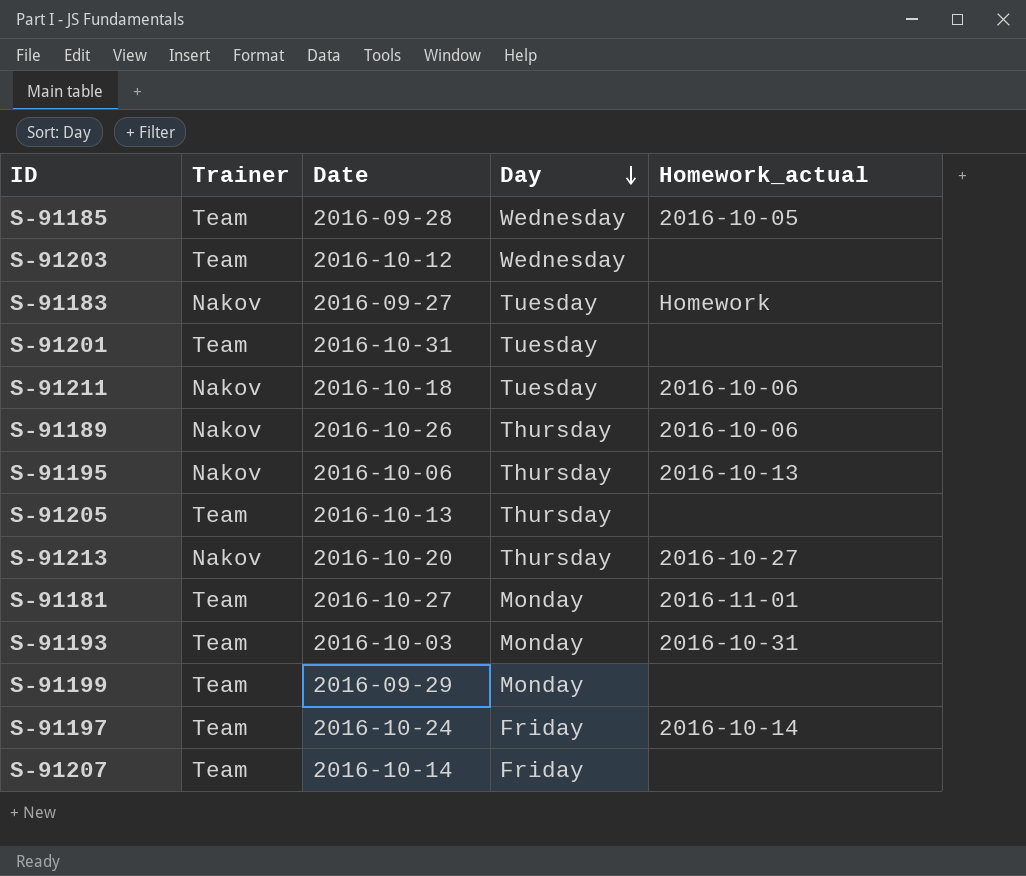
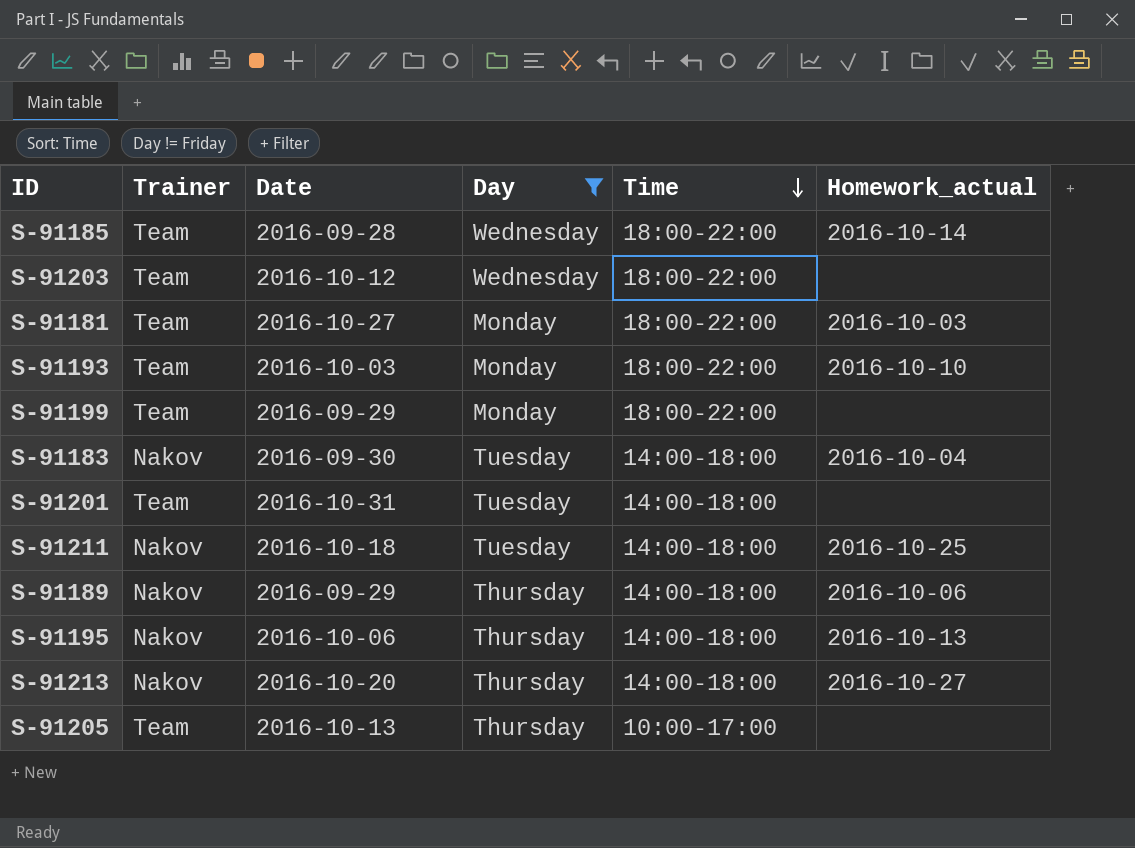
filter: none -> Day != Friday
row order: Day descending -> Time descending
column Time | position: none -> 5
S-91185 | Homework_actual: 2016-10-05 -> 2016-10-14
S-91181 | Homework_actual: 2016-11-01 -> 2016-10-03
S-91193 | Homework_actual: 2016-10-31 -> 2016-10-10
S-91183 | Date: 2016-09-27 -> 2016-09-30
S-91183 | Homework_actual: Homework -> 2016-10-04
S-91211 | Homework_actual: 2016-10-06 -> 2016-10-25
S-91189 | Date: 2016-10-26 -> 2016-09-29

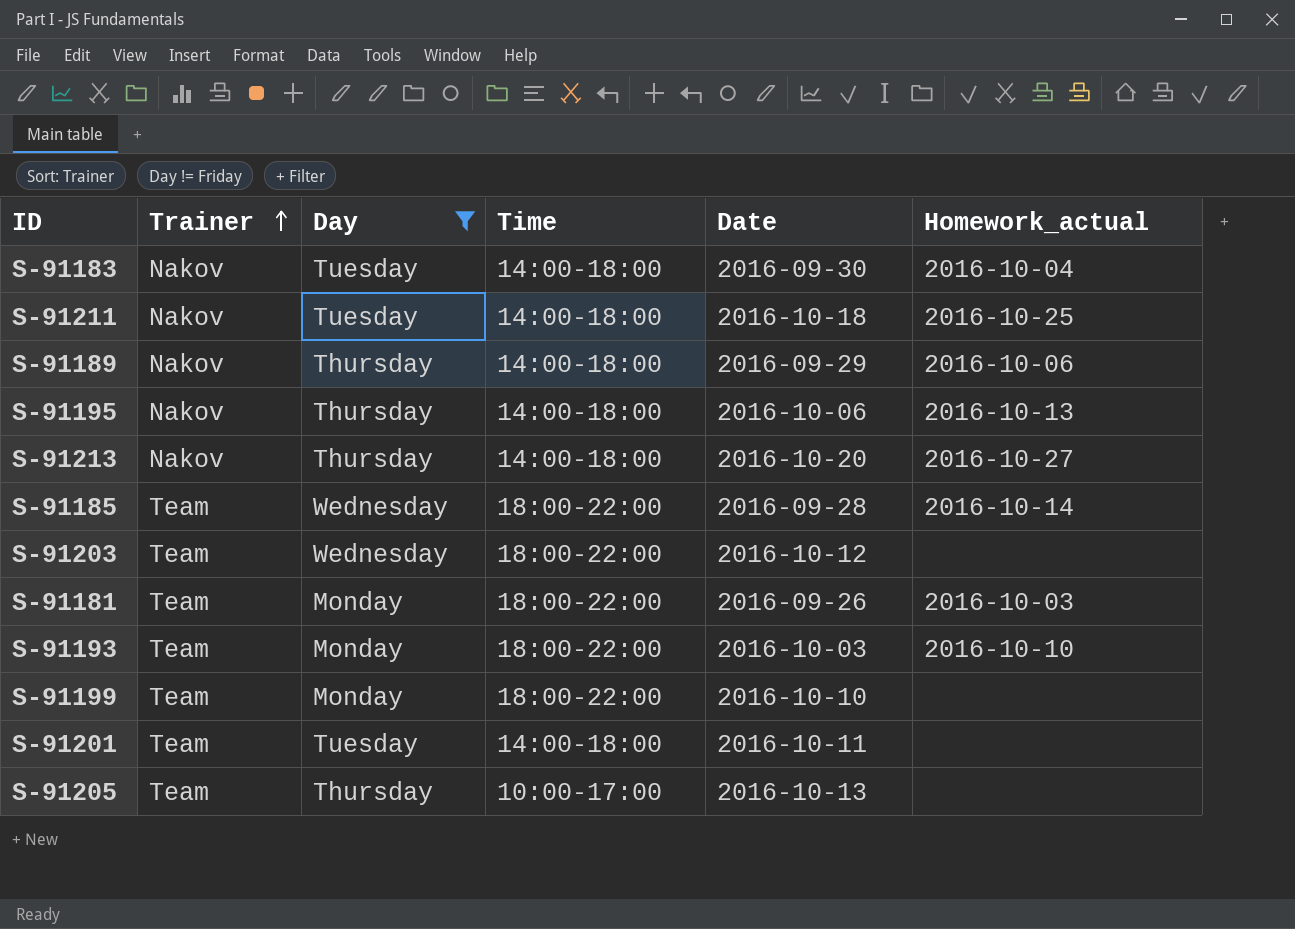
row order: Time descending -> Trainer ascending
column Date | position: 3 -> 5
S-91181 | Date: 2016-10-27 -> 2016-09-26
S-91199 | Date: 2016-09-29 -> 2016-10-10
S-91201 | Date: 2016-10-31 -> 2016-10-11

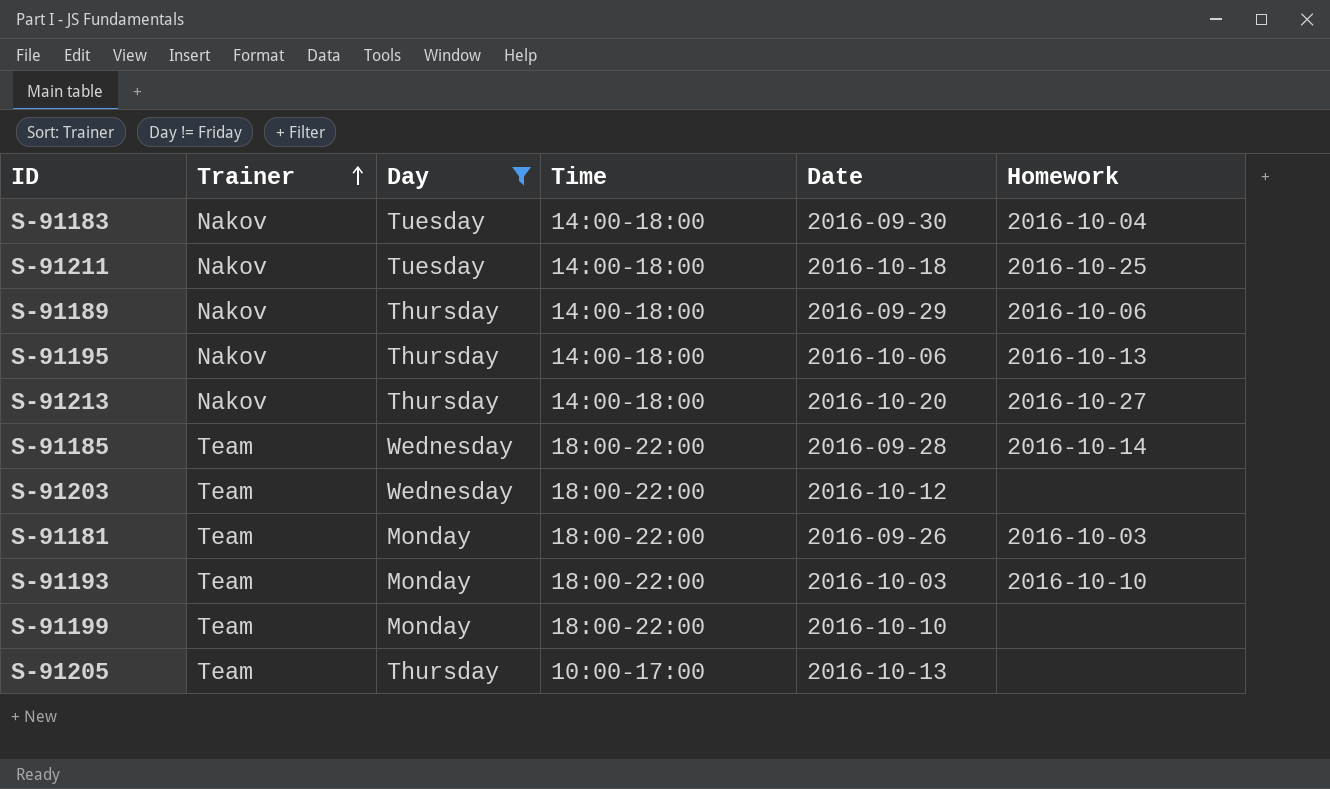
column name: Homework_actual -> Homework
row S-91201: Team | Tuesday | 14:00-18:00 | 2016-10-11 | none -> none

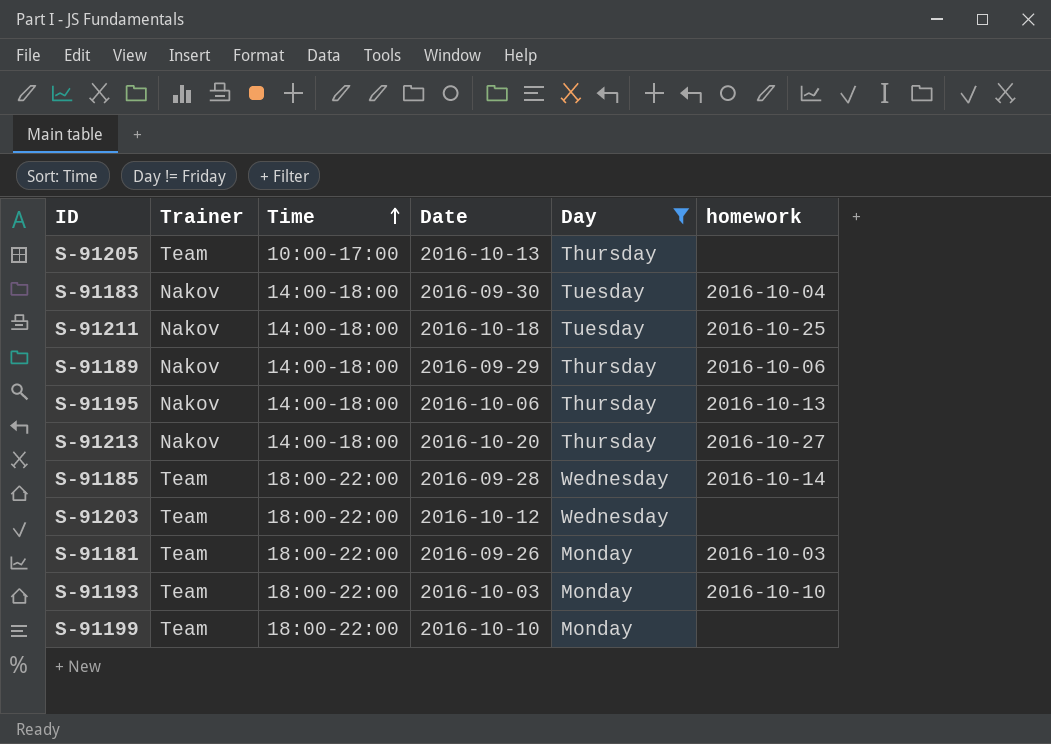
row order: Trainer ascending -> Time ascending
column Day | position: 3 -> 5
column name: Homework -> homework

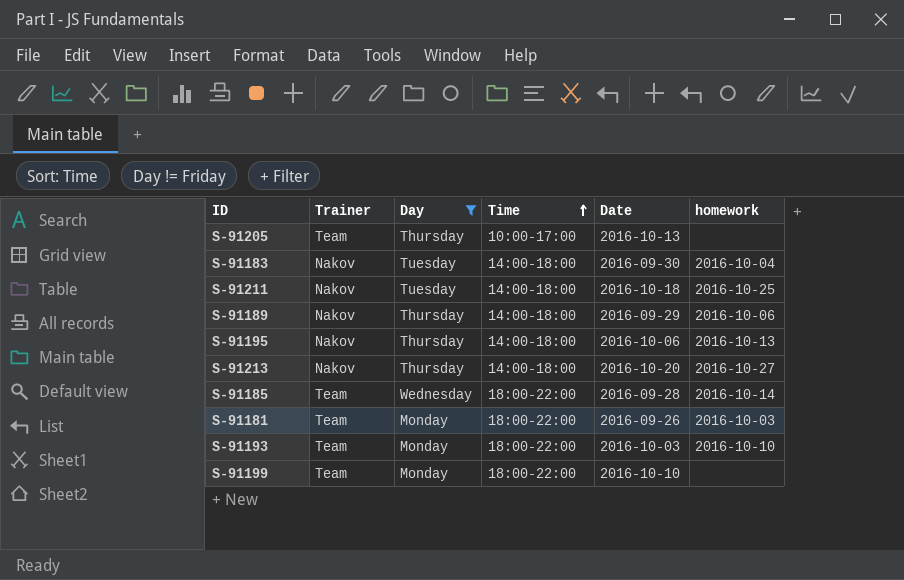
column Day | position: 5 -> 3
row S-91203: Team | 18:00-22:00 | 2016-10-12 | Wednesday | none -> none

